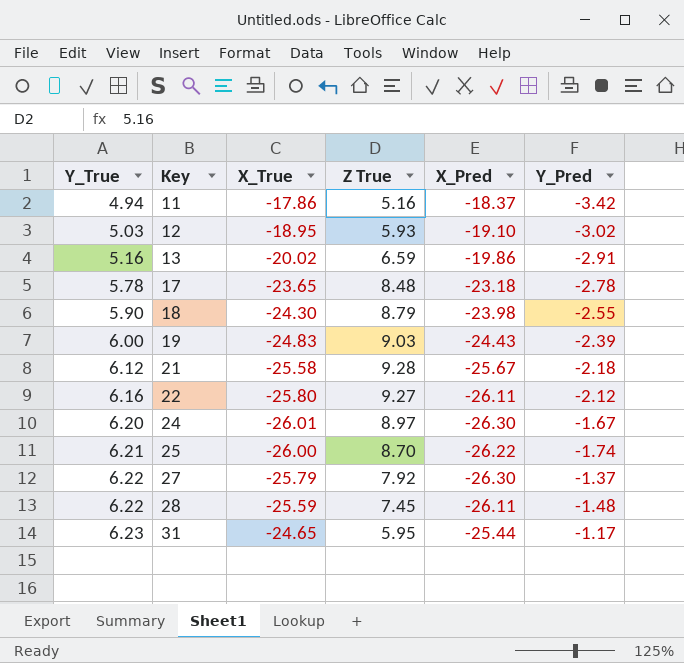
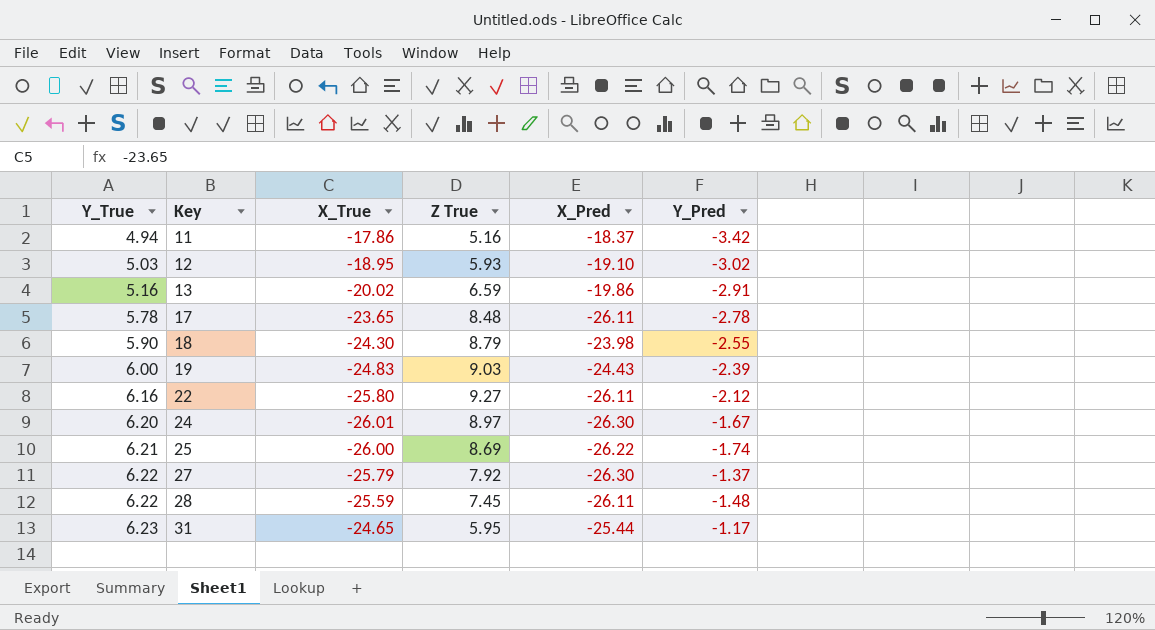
row 21: 6.12 | -25.58 | 9.28 | -25.67 | -2.18 -> none
17 | X_Pred: -23.18 -> -26.11
25 | Z True: 8.70 -> 8.69

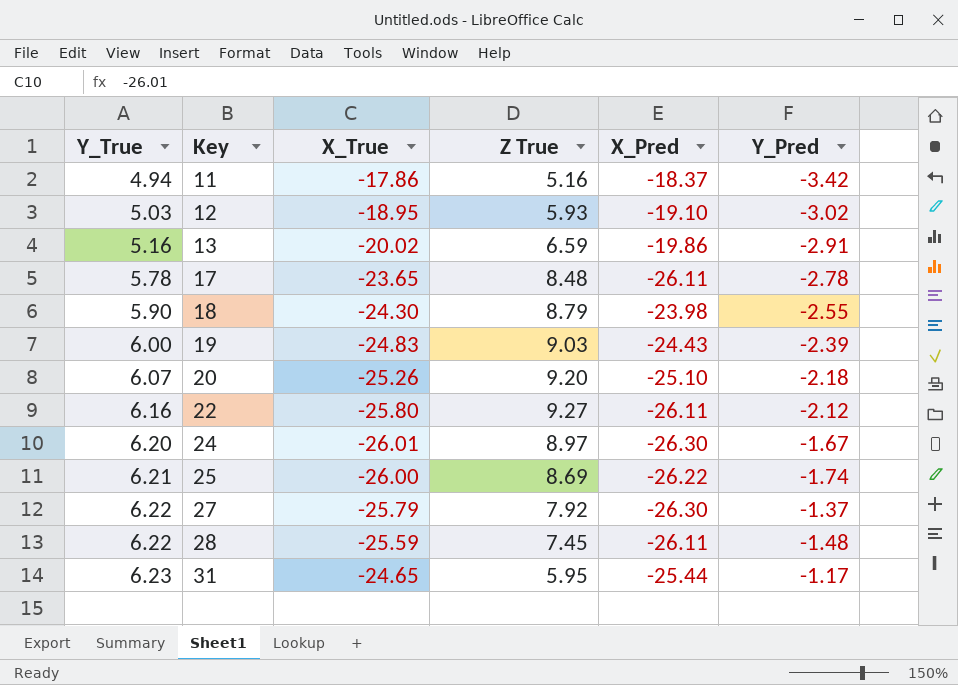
row 20: none -> 6.07 | -25.26 | 9.20 | -25.10 | -2.18

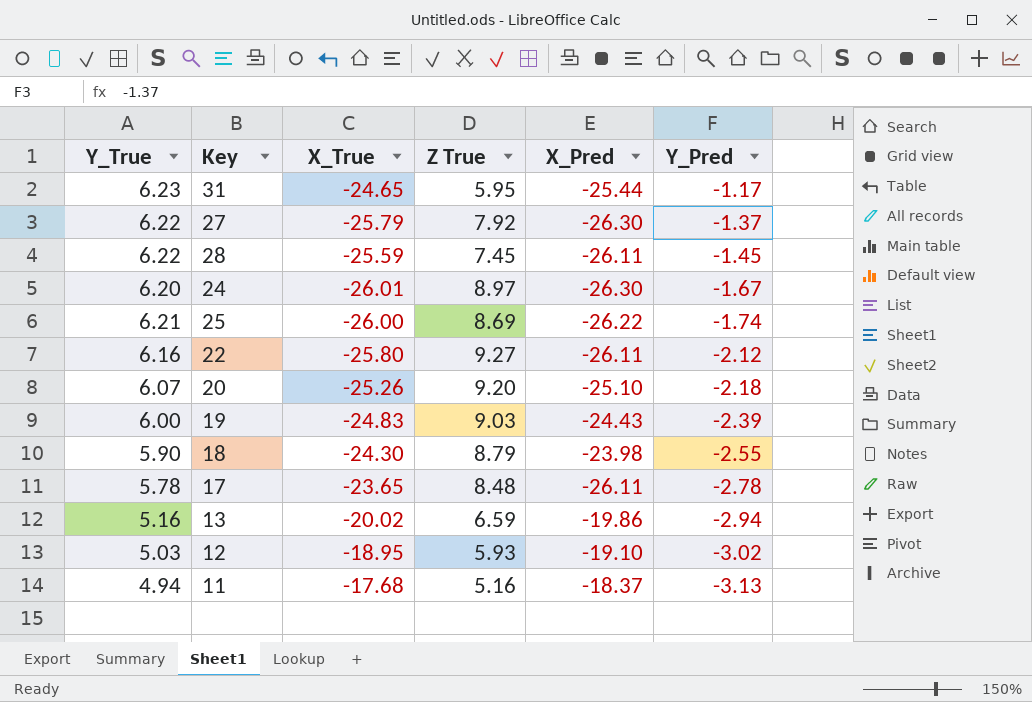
row order: Y_True ascending -> Y_Pred descending
28 | Y_Pred: -1.48 -> -1.45
13 | Y_Pred: -2.91 -> -2.94
11 | X_True: -17.86 -> -17.68
11 | Y_Pred: -3.42 -> -3.13

